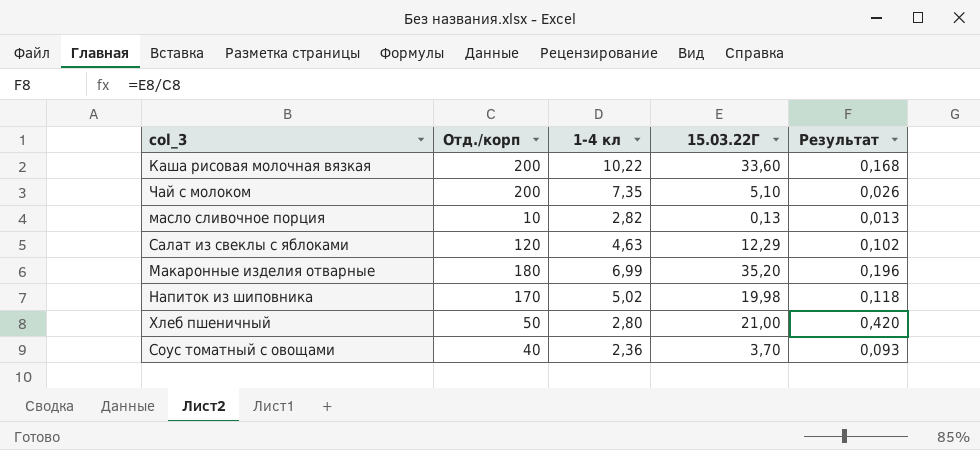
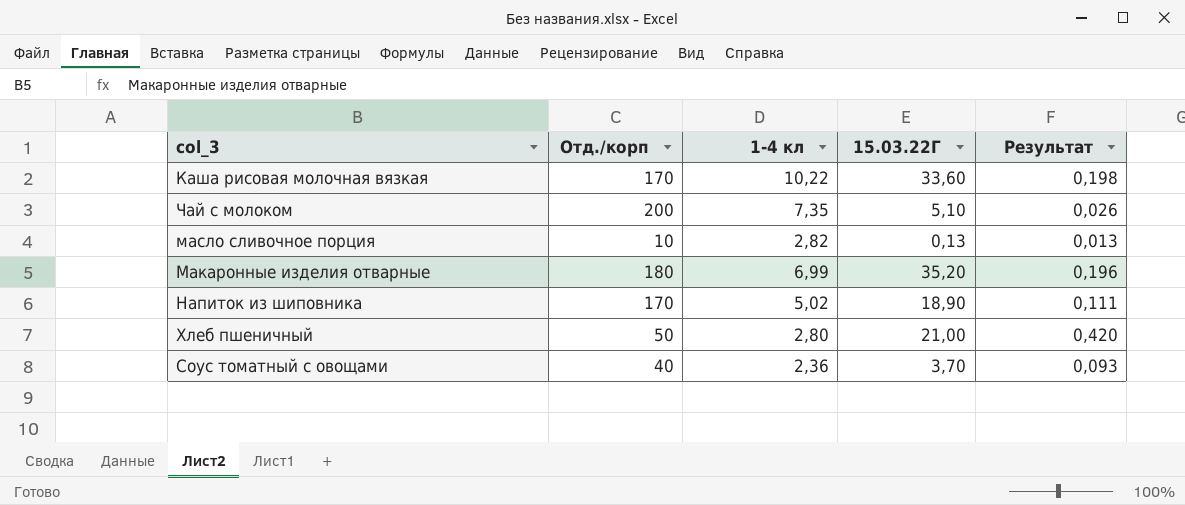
row Салат из свеклы с яблоками: 120 | 4,63 | 12,29 | 0,102 -> none
Каша рисовая молочная вязкая | Отд./корп: 200 -> 170
Каша рисовая молочная вязкая | Результат: 0,168 -> 0,198
Напиток из шиповника | 15.03.22Г: 19,98 -> 18,90
Напиток из шиповника | Результат: 0,118 -> 0,111

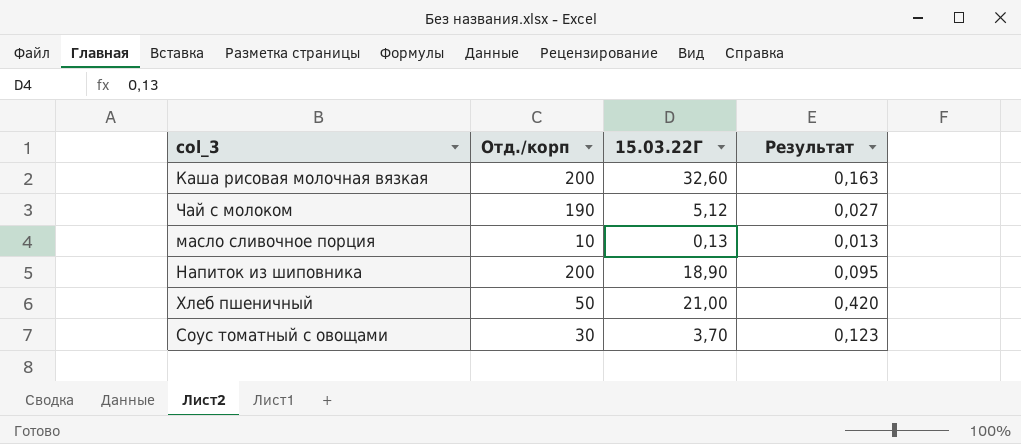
column 1-4 кл | position: 3 -> none
row Макаронные изделия отварные: 180 | 6,99 | 35,20 | 0,196 -> none
Каша рисовая молочная вязкая | Отд./корп: 170 -> 200
Каша рисовая молочная вязкая | 15.03.22Г: 33,60 -> 32,60
Каша рисовая молочная вязкая | Результат: 0,198 -> 0,163
Чай с молоком | Отд./корп: 200 -> 190
Чай с молоком | 15.03.22Г: 5,10 -> 5,12
Чай с молоком | Результат: 0,026 -> 0,027
Напиток из шиповника | Отд./корп: 170 -> 200
Напиток из шиповника | Результат: 0,111 -> 0,095
Соус томатный с овощами | Отд./корп: 40 -> 30
Соус томатный с овощами | Результат: 0,093 -> 0,123

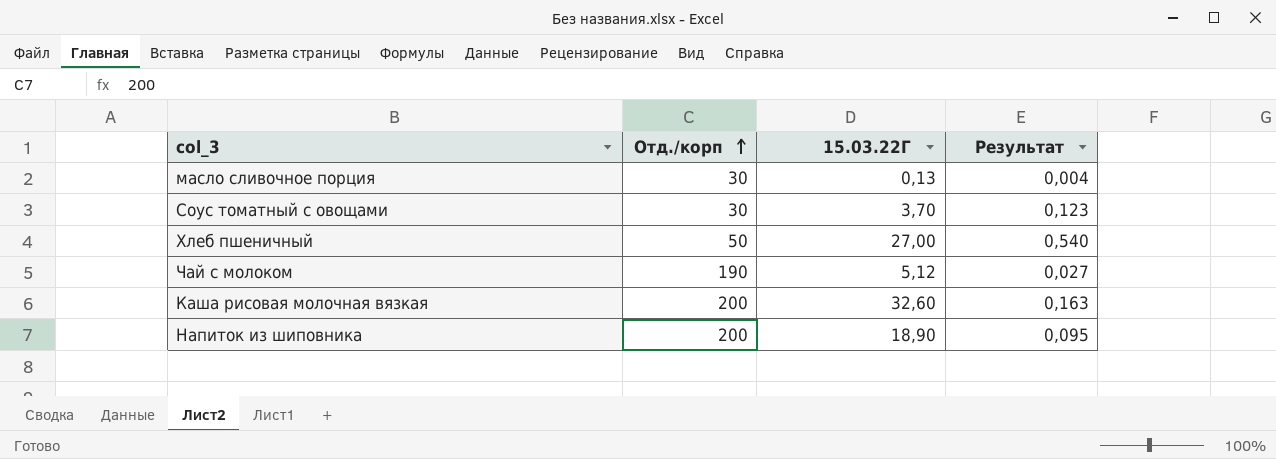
row order: none -> Отд./корп ascending
масло сливочное порция | Отд./корп: 10 -> 30
масло сливочное порция | Результат: 0,013 -> 0,004
Хлеб пшеничный | 15.03.22Г: 21,00 -> 27,00
Хлеб пшеничный | Результат: 0,420 -> 0,540

